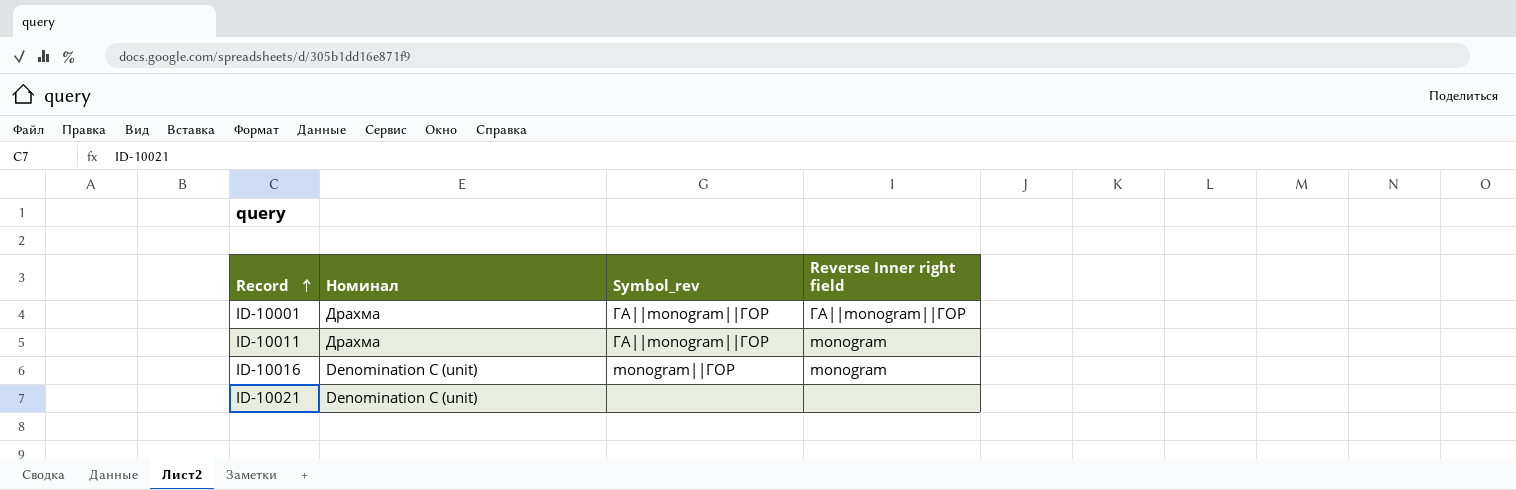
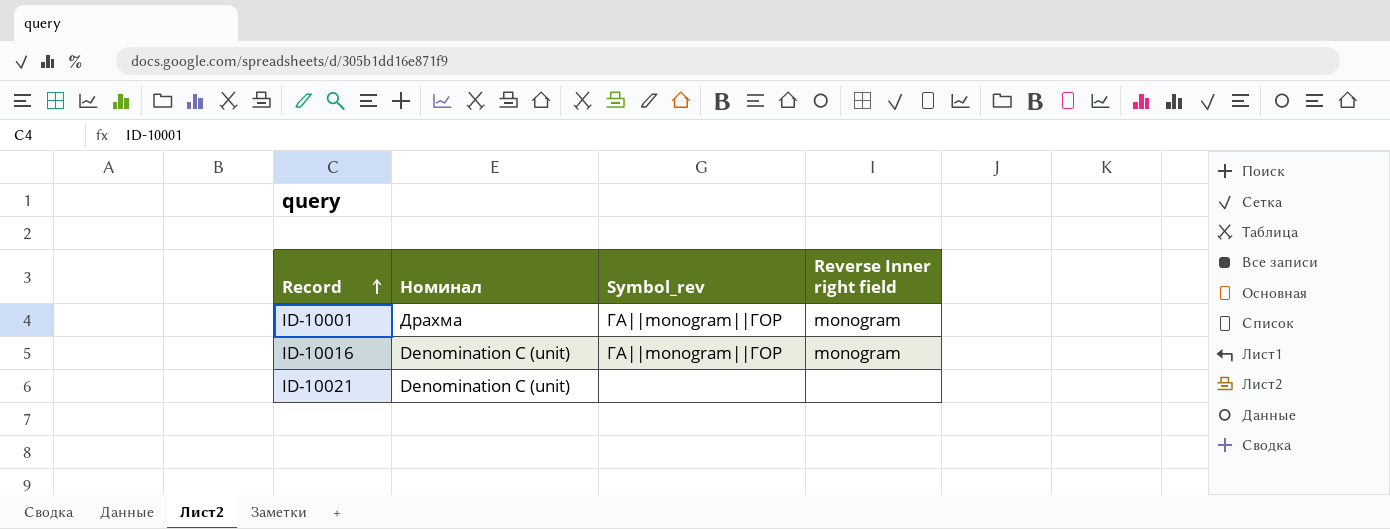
row ID-10011: Драхма | ΓΑ||monogram||ΓΟΡ | monogram -> none
ID-10001 | Reverse Inner right field: ΓΑ||monogram||ΓΟΡ -> monogram
ID-10016 | Symbol_rev: monogram||ΓΟΡ -> ΓΑ||monogram||ΓΟΡ

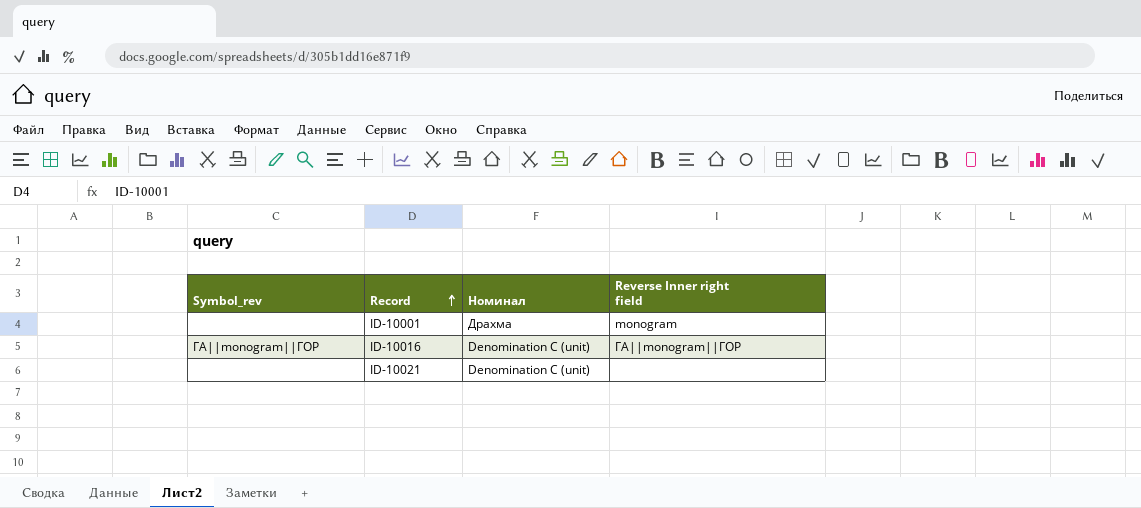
column Symbol_rev | position: 3 -> 1
ID-10001 | Symbol_rev: ΓΑ||monogram||ΓΟΡ -> none
ID-10016 | Reverse Inner right field: monogram -> ΓΑ||monogram||ΓΟΡ

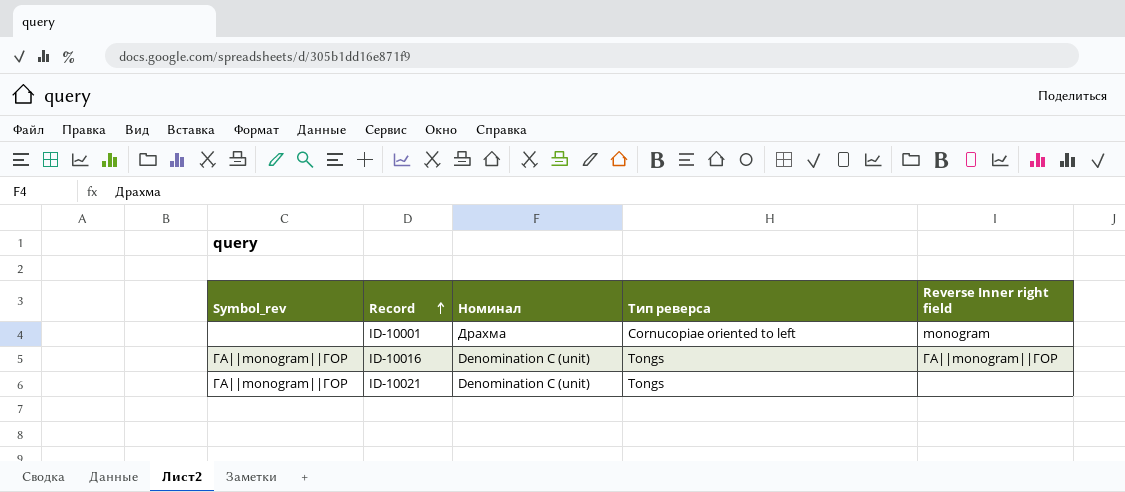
column Тип реверса | position: none -> 4
ID-10021 | Symbol_rev: none -> ΓΑ||monogram||ΓΟΡ

